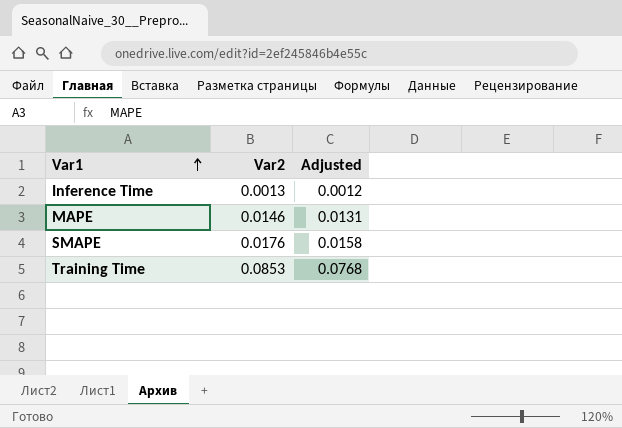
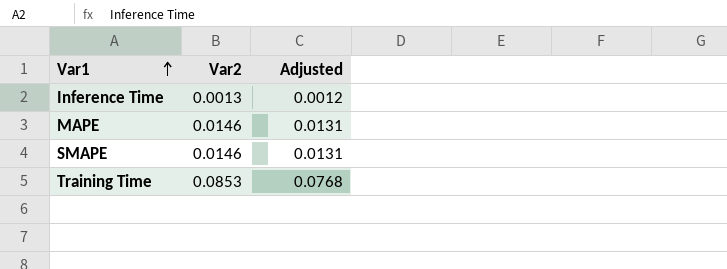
SMAPE | Var2: 0.0176 -> 0.0146
SMAPE | Adjusted: 0.0158 -> 0.0131

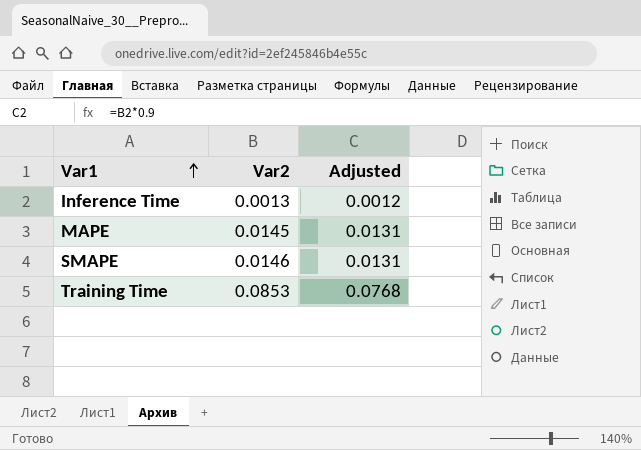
MAPE | Var2: 0.0146 -> 0.0145

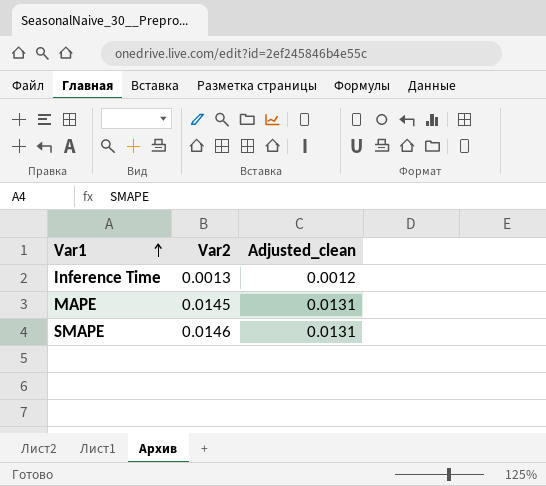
column name: Adjusted -> Adjusted_clean
row Training Time: 0.0853 | 0.0768 -> none

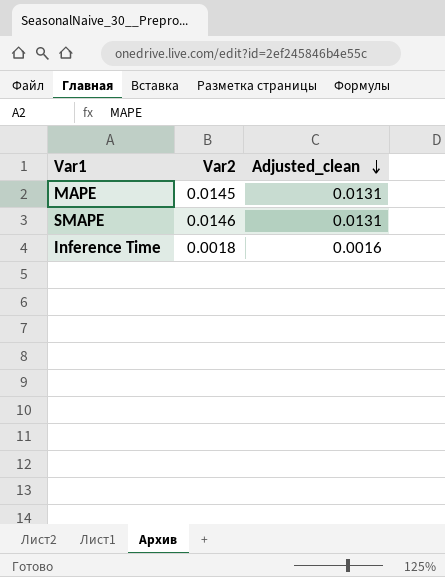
row order: Var1 ascending -> Adjusted_clean descending
Inference Time | Var2: 0.0013 -> 0.0018
Inference Time | Adjusted_clean: 0.0012 -> 0.0016

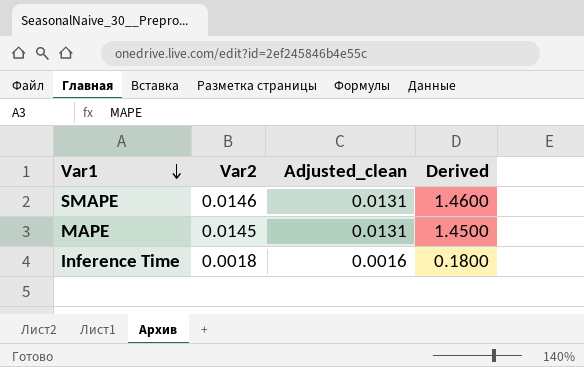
row order: Adjusted_clean descending -> Var1 descending
column Derived | formula: none -> [Var2] * 100

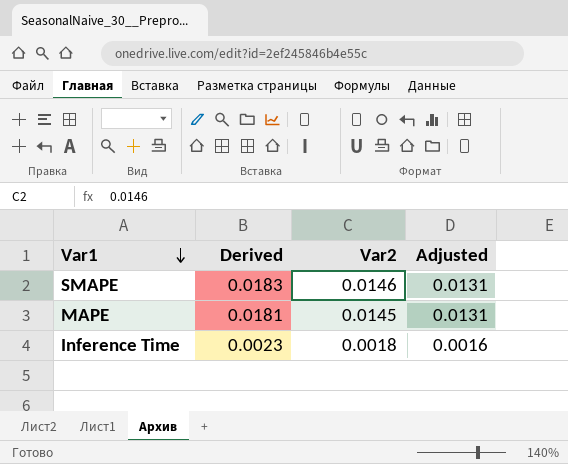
column Derived | formula: [Var2] * 100 -> [Var2] * 1.25
column Derived | position: 4 -> 2
column name: Adjusted_clean -> Adjusted

